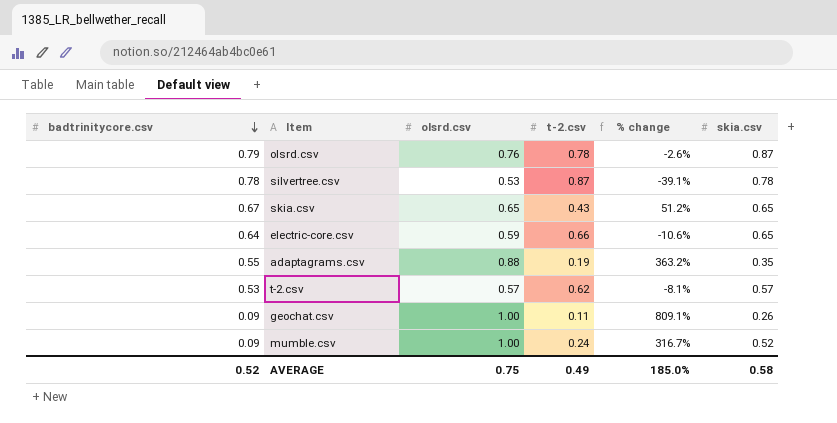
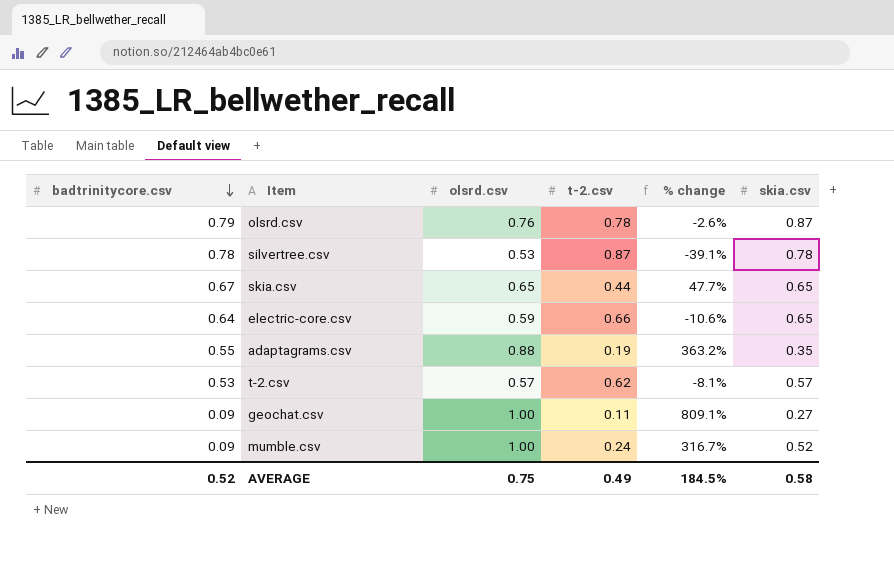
skia.csv | t-2.csv: 0.43 -> 0.44
skia.csv | % change: 51.2% -> 47.7%
geochat.csv | skia.csv: 0.26 -> 0.27
AVERAGE | % change: 185.0% -> 184.5%

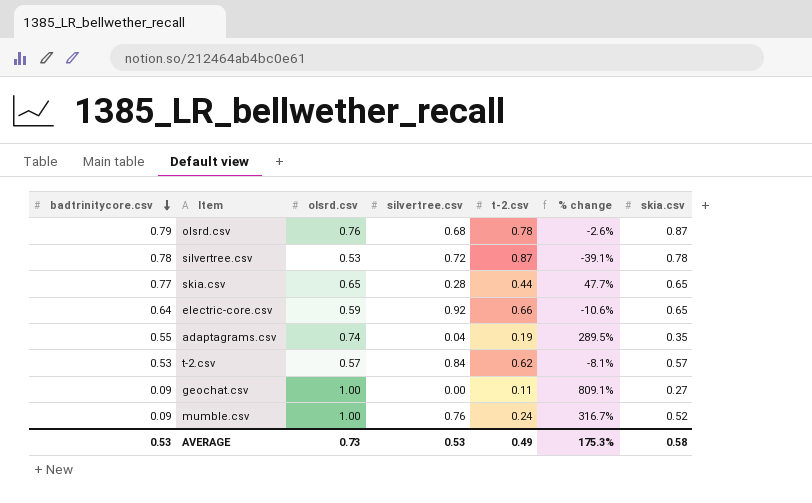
column silvertree.csv | position: none -> 4
skia.csv | badtrinitycore.csv: 0.67 -> 0.77
adaptagrams.csv | olsrd.csv: 0.88 -> 0.74
adaptagrams.csv | % change: 363.2% -> 289.5%
AVERAGE | badtrinitycore.csv: 0.52 -> 0.53
AVERAGE | olsrd.csv: 0.75 -> 0.73
AVERAGE | % change: 184.5% -> 175.3%

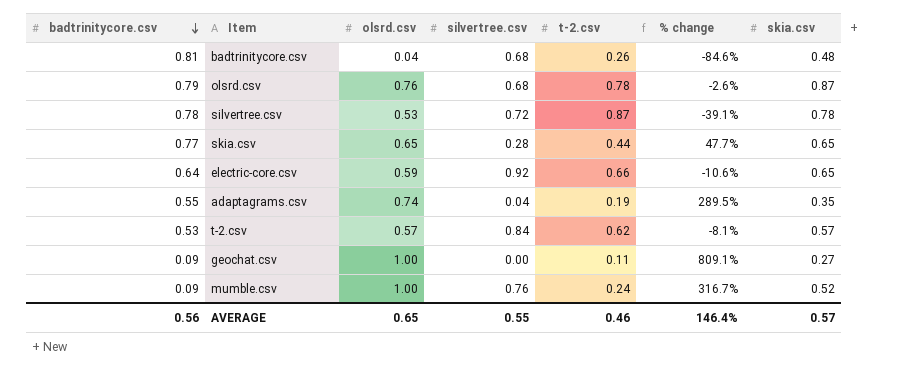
row badtrinitycore.csv: none -> 0.81 | 0.04 | 0.68 | 0.26 | -84.6% | 0.48
AVERAGE | badtrinitycore.csv: 0.53 -> 0.56
AVERAGE | olsrd.csv: 0.73 -> 0.65
AVERAGE | silvertree.csv: 0.53 -> 0.55
AVERAGE | t-2.csv: 0.49 -> 0.46
AVERAGE | % change: 175.3% -> 146.4%
AVERAGE | skia.csv: 0.58 -> 0.57

